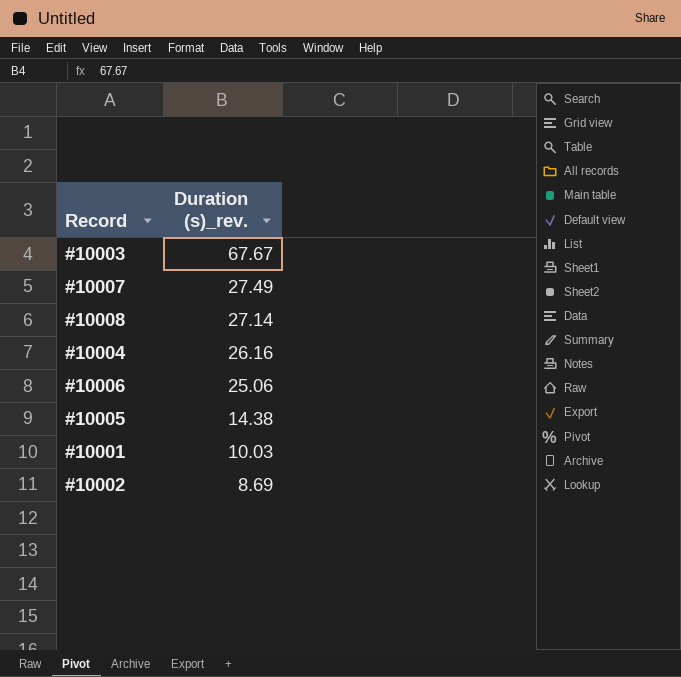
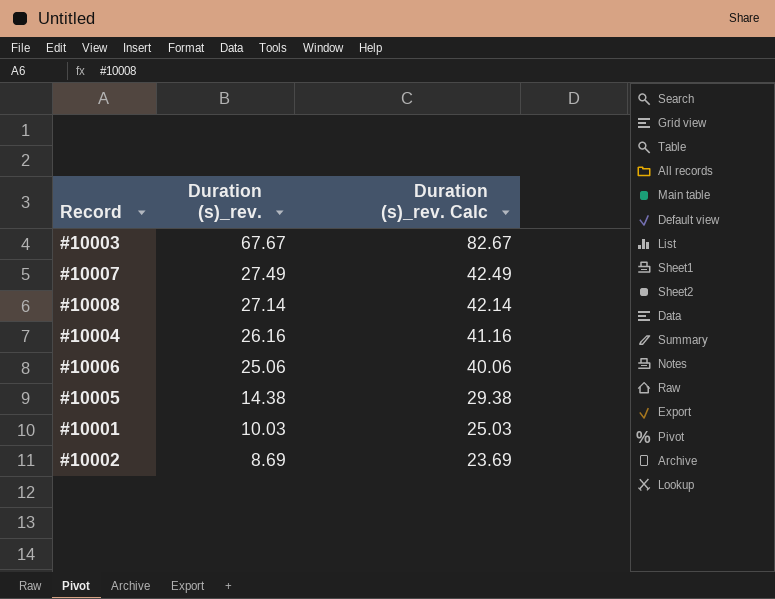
column Duration (s)_rev. Calc | formula: none -> [Duration (s)_rev.] + 15

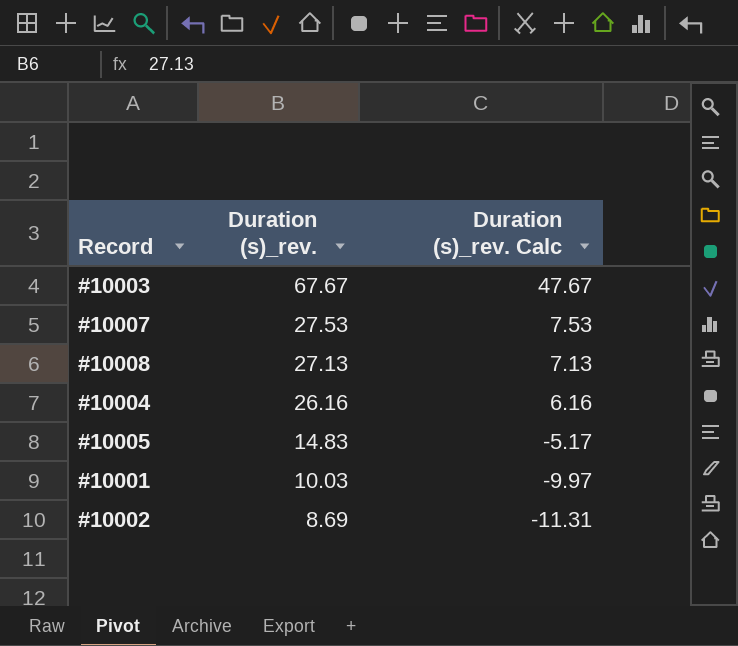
column Duration (s)_rev. Calc | formula: [Duration (s)_rev.] + 15 -> [Duration (s)_rev.] - 20
row #10006: 25.06 | 40.06 -> none
#10007 | Duration (s)_rev.: 27.49 -> 27.53
#10008 | Duration (s)_rev.: 27.14 -> 27.13
#10005 | Duration (s)_rev.: 14.38 -> 14.83

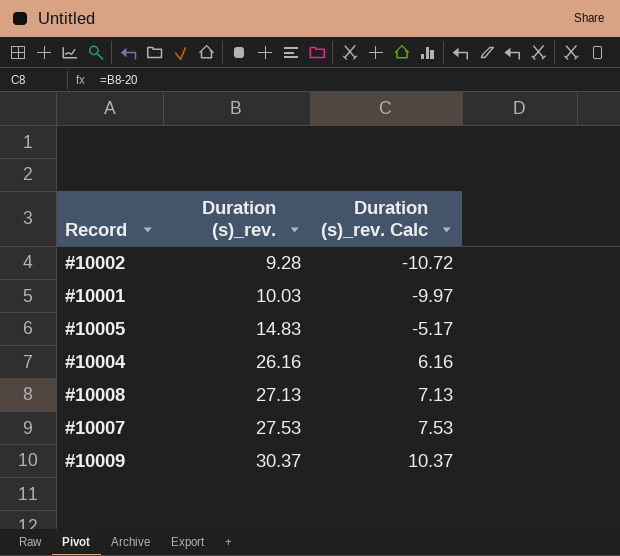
row order: Duration (s)_rev. descending -> Duration (s)_rev. ascending
row #10003: 67.67 | 47.67 -> none
#10002 | Duration (s)_rev.: 8.69 -> 9.28
#10002 | Duration (s)_rev. Calc: -11.31 -> -10.72
row #10009: none -> 30.37 | 10.37

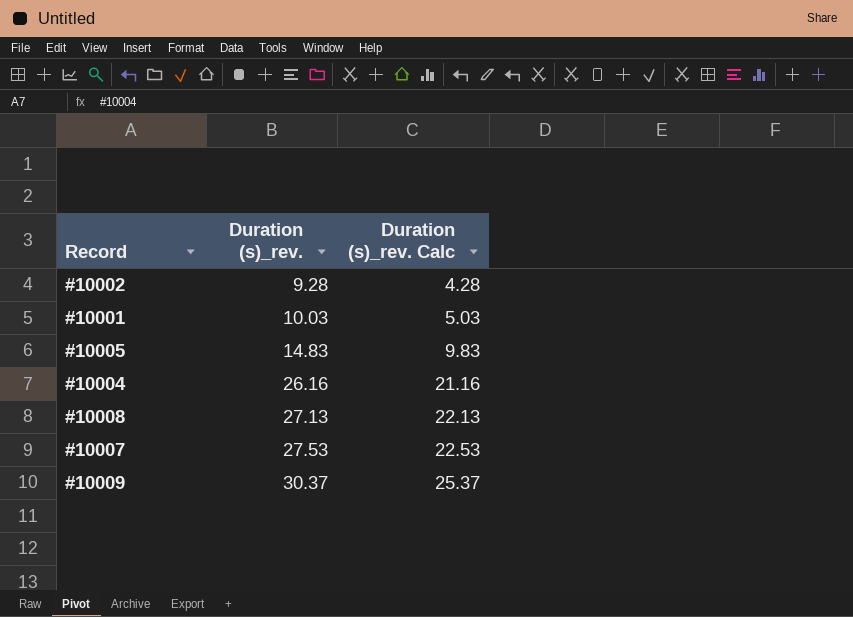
column Duration (s)_rev. Calc | formula: [Duration (s)_rev.] - 20 -> [Duration (s)_rev.] - 5

